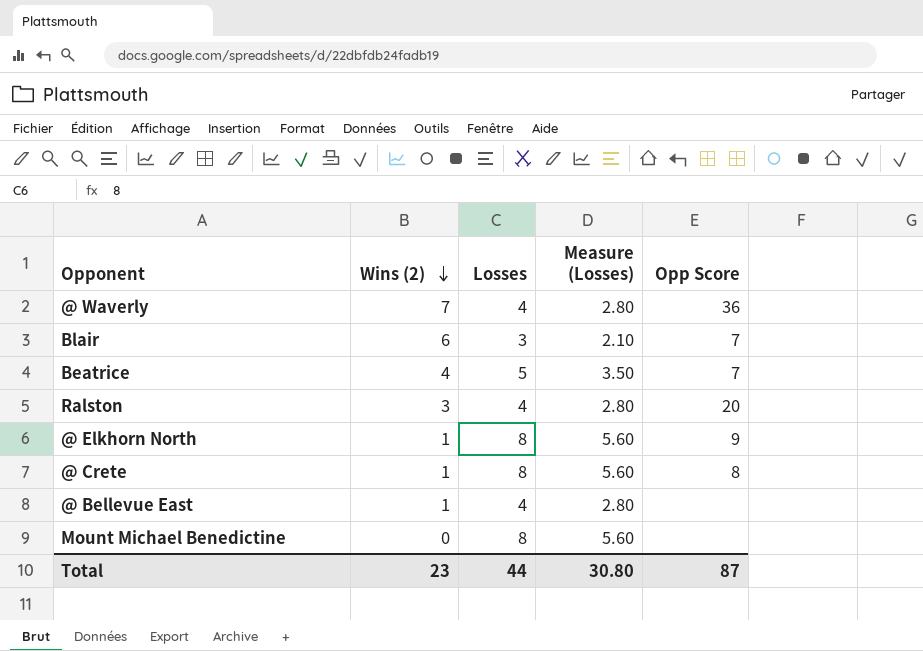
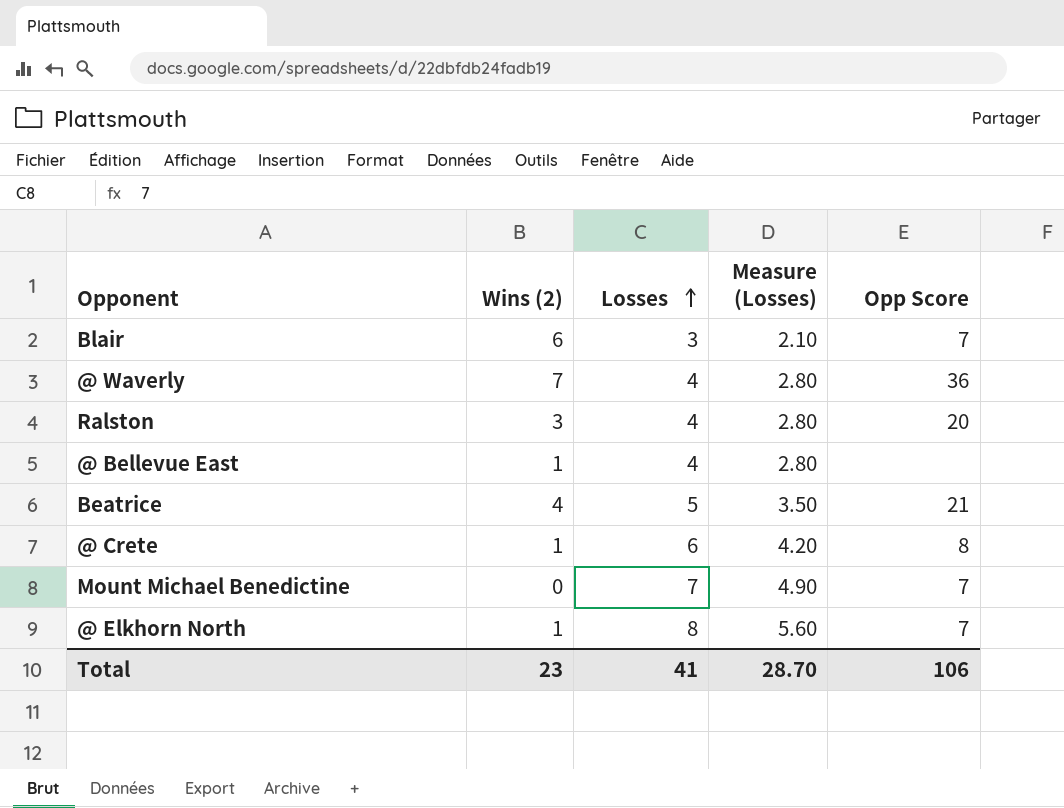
row order: Wins (2) descending -> Losses ascending
Beatrice | Opp Score: 7 -> 21
@ Crete | Losses: 8 -> 6
@ Crete | Measure (Losses): 5.60 -> 4.20
Mount Michael Benedictine | Losses: 8 -> 7
Mount Michael Benedictine | Measure (Losses): 5.60 -> 4.90
Mount Michael Benedictine | Opp Score: none -> 7
@ Elkhorn North | Opp Score: 9 -> 7
Total | Losses: 44 -> 41
Total | Measure (Losses): 30.80 -> 28.70
Total | Opp Score: 87 -> 106

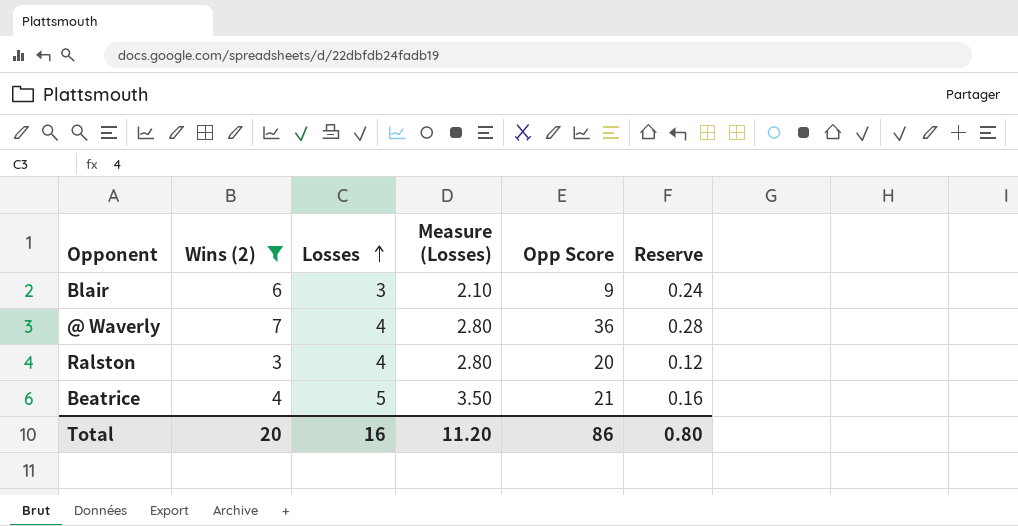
filter: none -> Wins (2) >= 3
column Reserve | formula: none -> [Wins (2)] * 0.04
Blair | Opp Score: 7 -> 9
Total | Wins (2): 23 -> 20
Total | Losses: 41 -> 16
Total | Measure (Losses): 28.70 -> 11.20
Total | Opp Score: 106 -> 86

